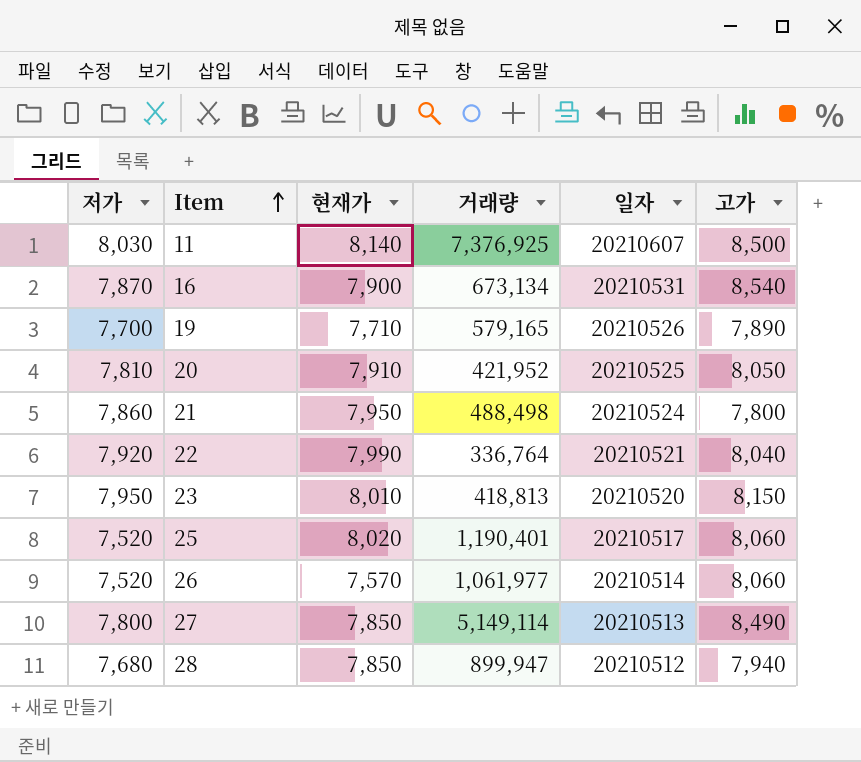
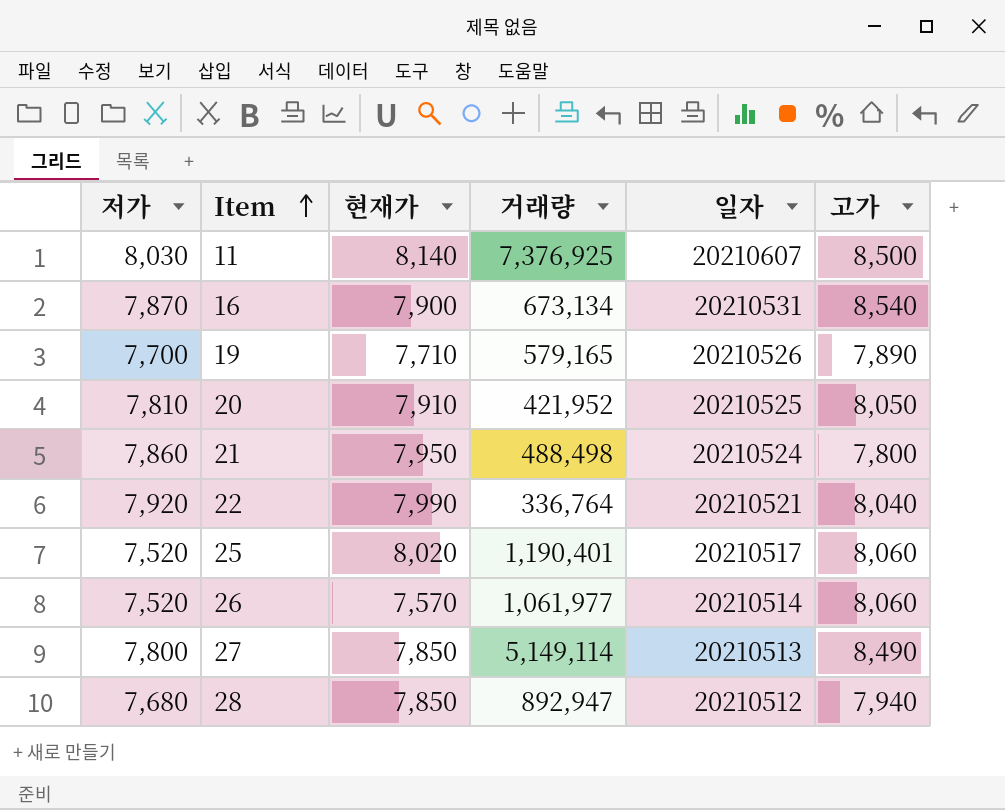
row 23: 7,950 | 8,010 | 418,813 | 20210520 | 8,150 -> none
28 | 거래량: 899,947 -> 892,947

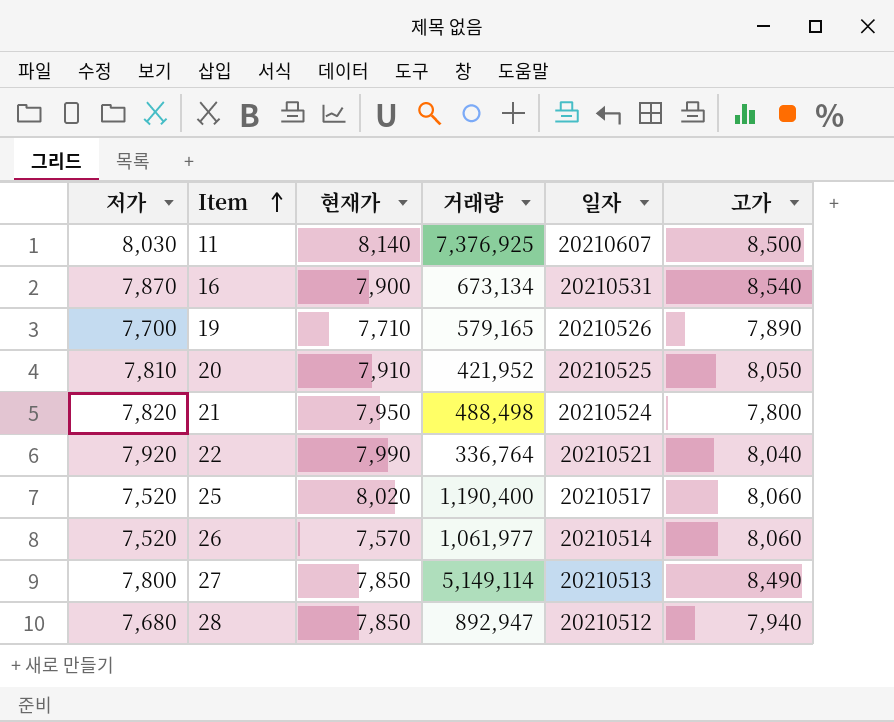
21 | 저가: 7,860 -> 7,820
25 | 거래량: 1,190,401 -> 1,190,400

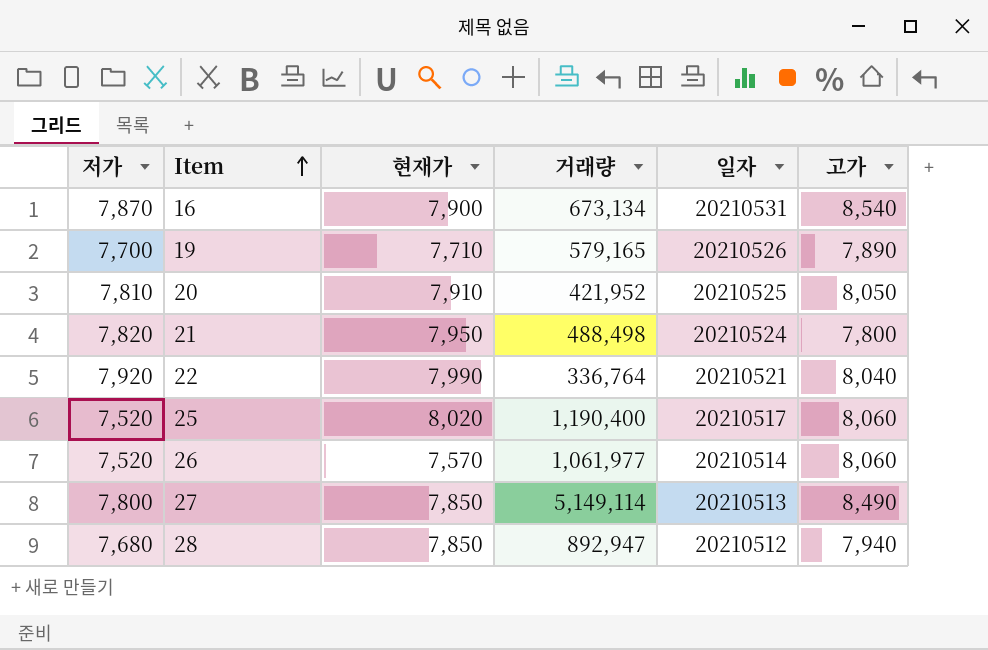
row 11: 8,030 | 8,140 | 7,376,925 | 20210607 | 8,500 -> none

